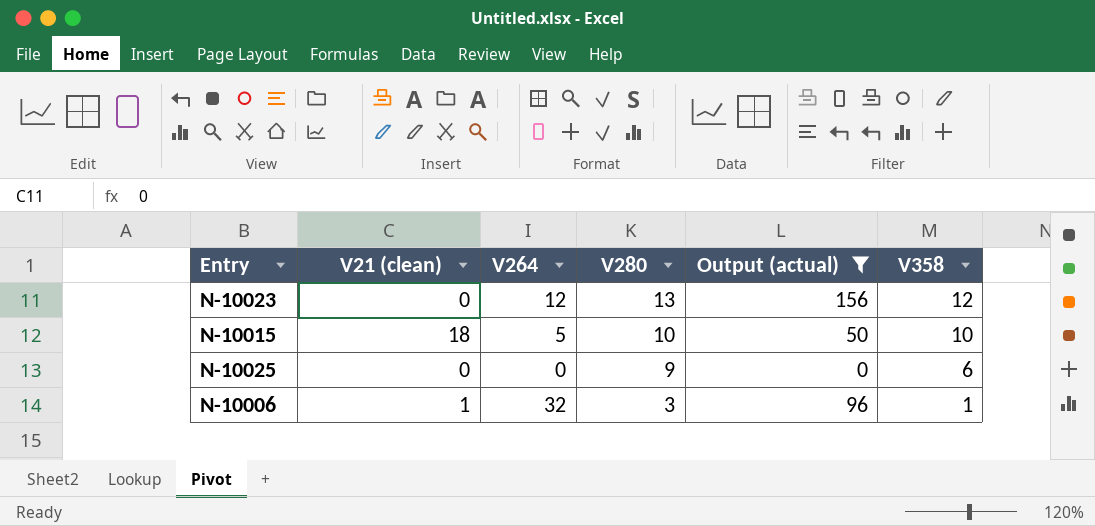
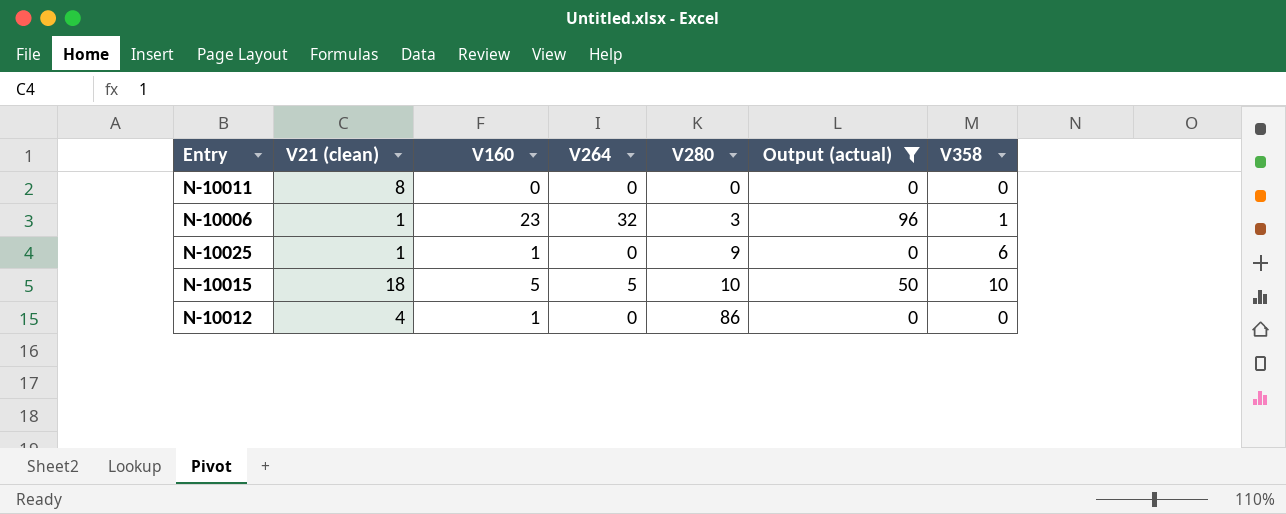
row order: V280 descending -> V280 ascending
column V160 | position: none -> 3
row N-10023: 0 | 12 | 13 | 156 | 12 -> none
row N-10011: none -> 8 | 0 | 0 | 0 | 0 | 0
N-10025 | V21 (clean): 0 -> 1
row N-10012: none -> 4 | 1 | 0 | 86 | 0 | 0

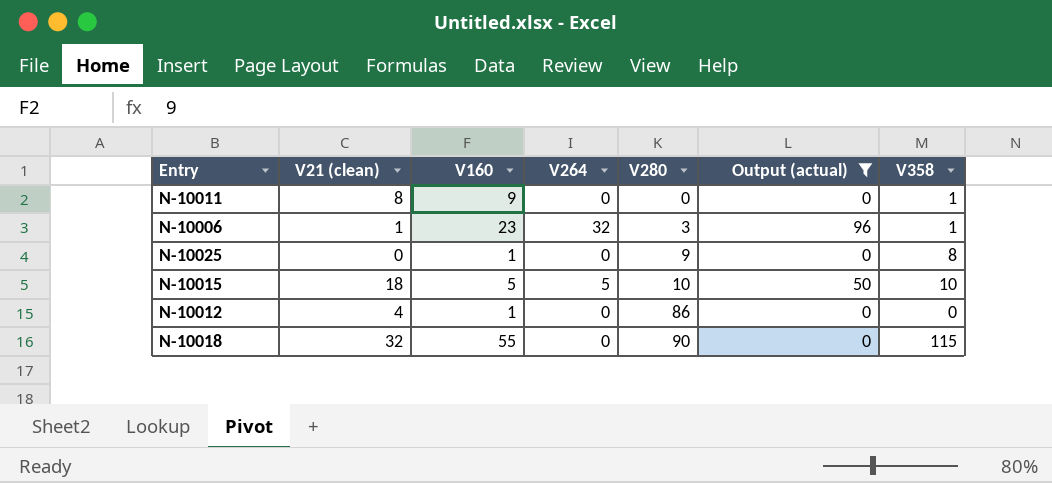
N-10011 | V160: 0 -> 9
N-10011 | V358: 0 -> 1
N-10025 | V21 (clean): 1 -> 0
N-10025 | V358: 6 -> 8
row N-10018: none -> 32 | 55 | 0 | 90 | 0 | 115

